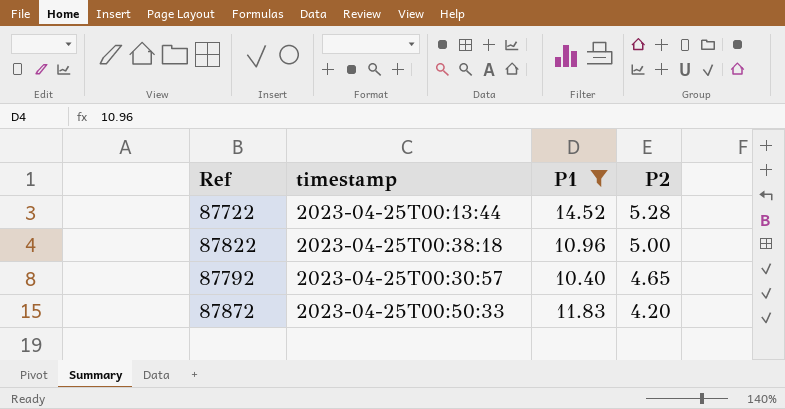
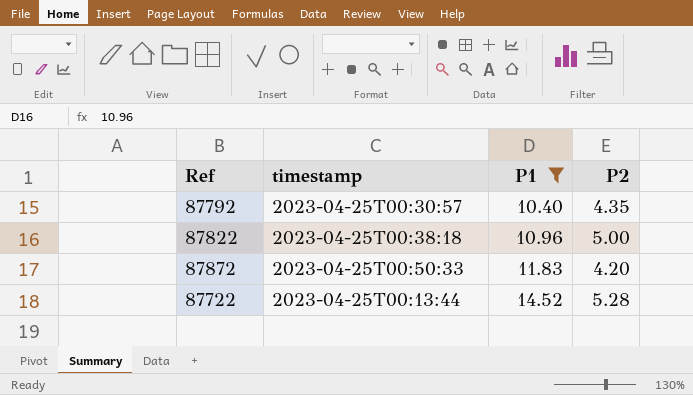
row order: P2 descending -> P1 ascending
87792 | P2: 4.65 -> 4.35

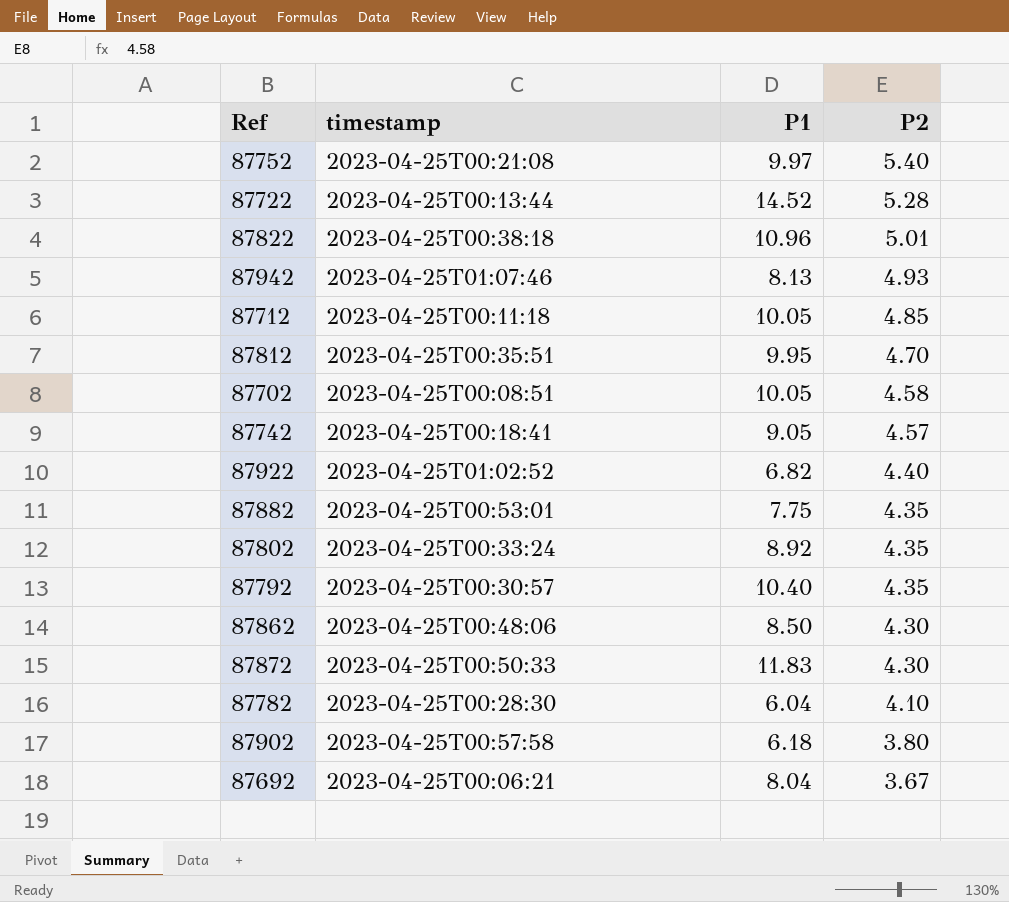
filter: P1 >= 10.40 -> none
row order: P1 ascending -> P2 descending
87822 | P2: 5.00 -> 5.01
87872 | P2: 4.20 -> 4.30

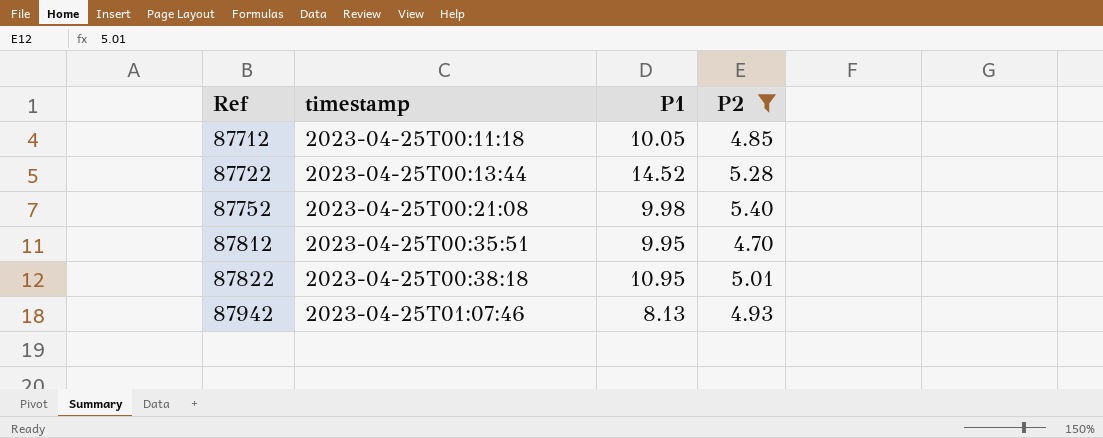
filter: none -> P2 >= 4.70
row order: P2 descending -> Ref ascending
87752 | P1: 9.97 -> 9.98
87822 | P1: 10.96 -> 10.95

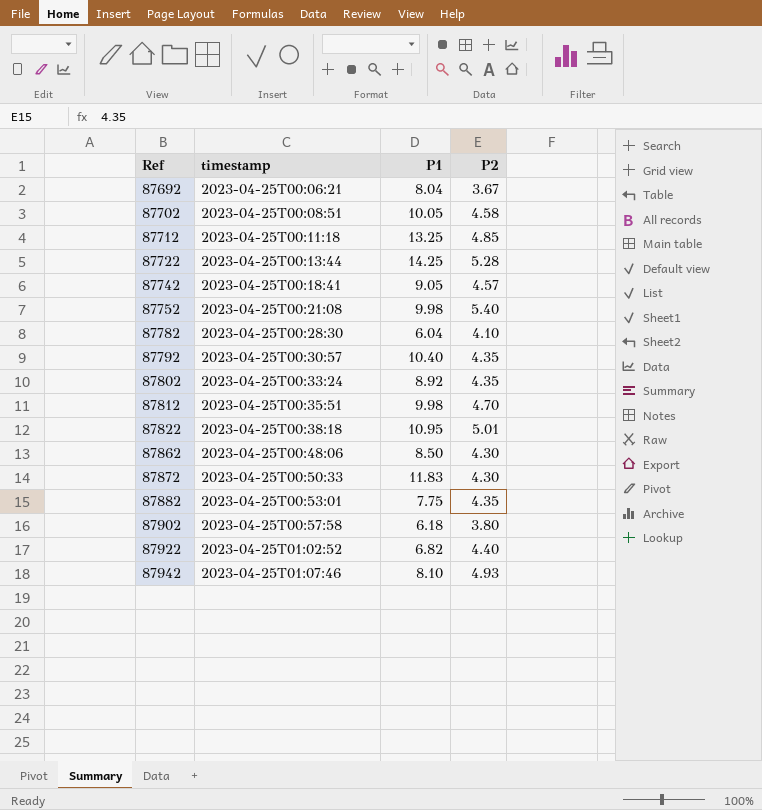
filter: P2 >= 4.70 -> none
87712 | P1: 10.05 -> 13.25
87722 | P1: 14.52 -> 14.25
87812 | P1: 9.95 -> 9.98
87942 | P1: 8.13 -> 8.10

